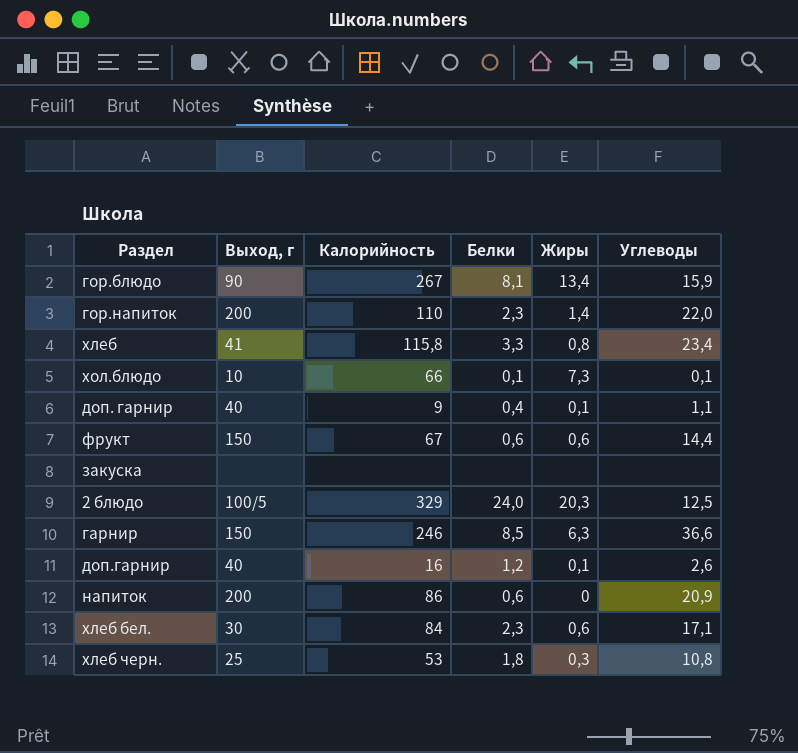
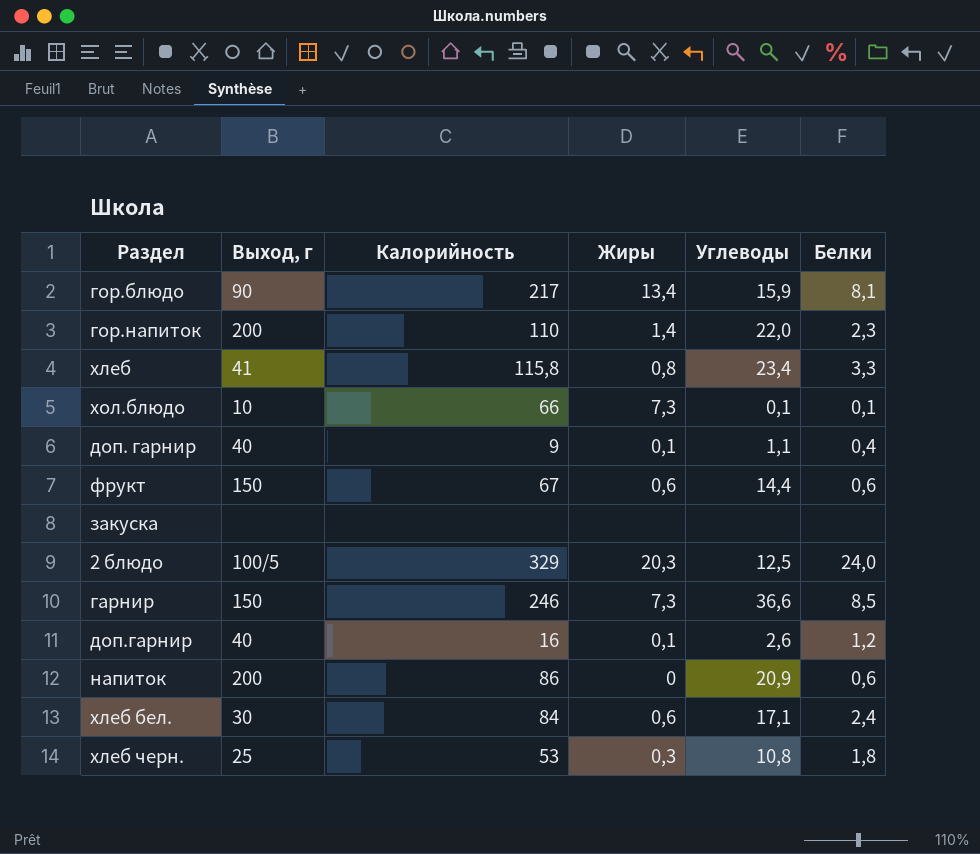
column Белки | position: 4 -> 6
гор.блюдо | Калорийность: 267 -> 217
гарнир | Жиры: 6,3 -> 7,3
хлеб бел. | Белки: 2,3 -> 2,4

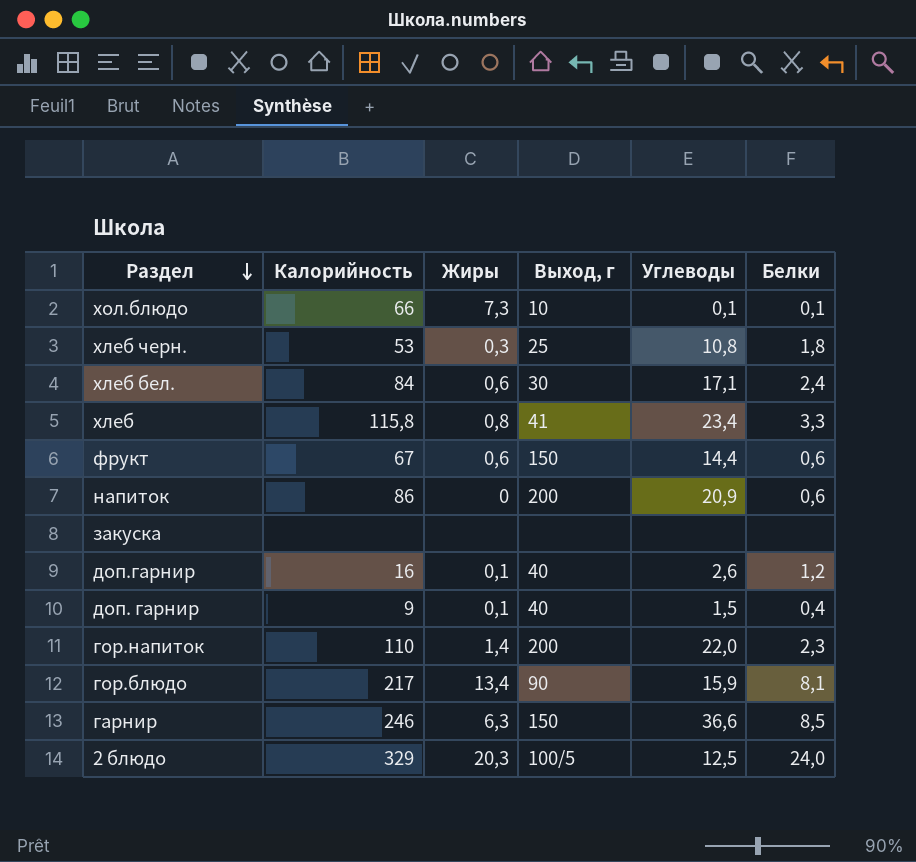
row order: none -> Раздел descending
column Выход, г | position: 2 -> 4
доп. гарнир | Углеводы: 1,1 -> 1,5
гарнир | Жиры: 7,3 -> 6,3

